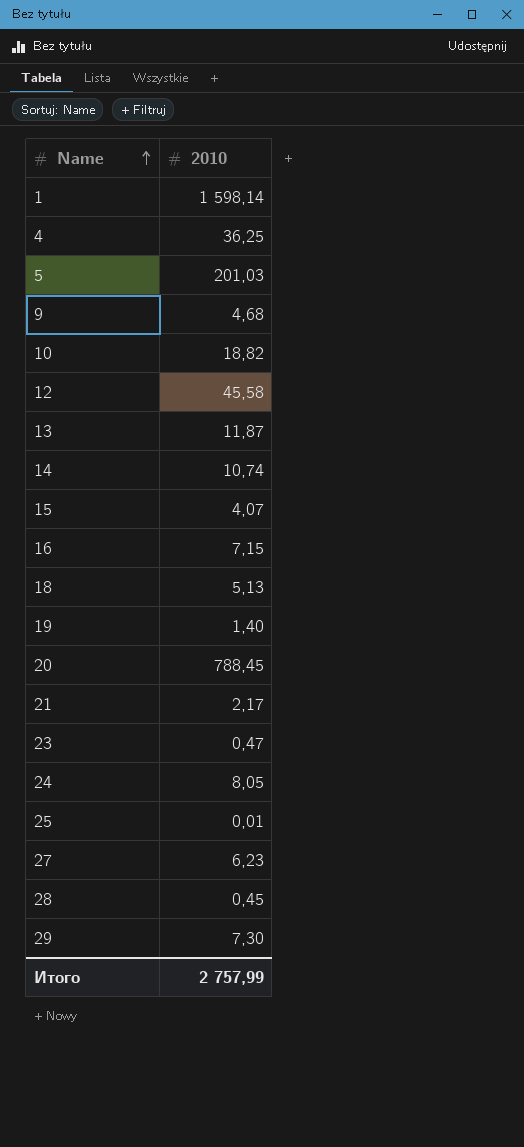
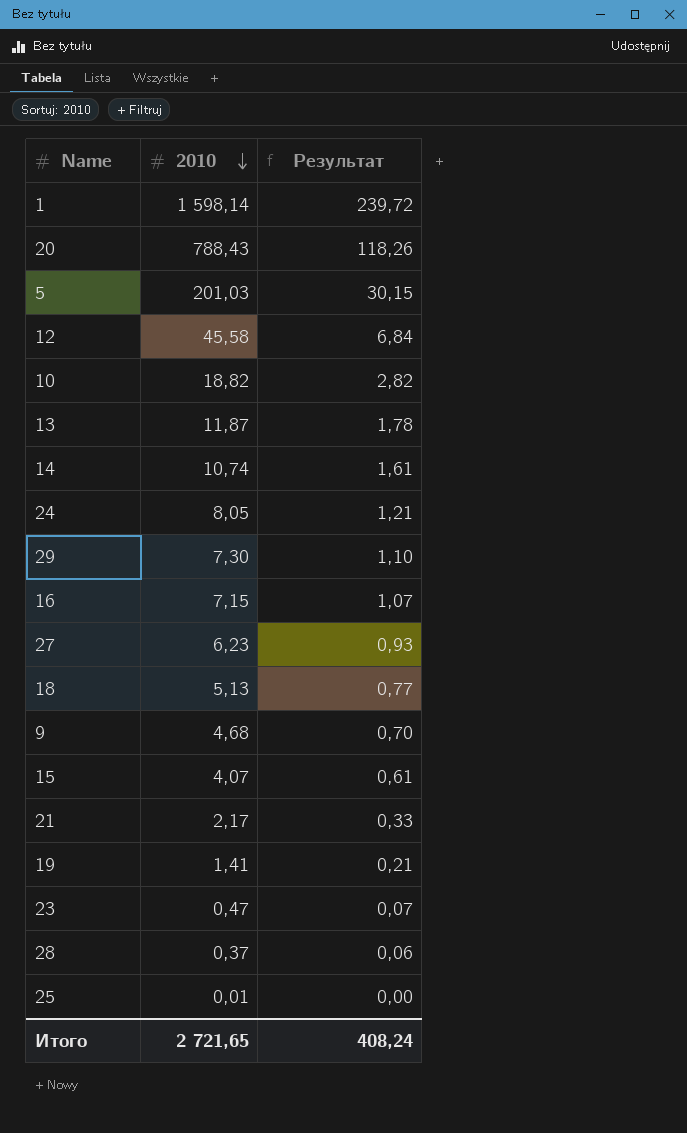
row order: Name ascending -> 2010 descending
column Результат | formula: none -> [2010] * 0,15
row 4: 36,25 -> none
20 | 2010: 788,45 -> 788,43
19 | 2010: 1,40 -> 1,41
28 | 2010: 0,45 -> 0,37
Итого | 2010: 2 757,99 -> 2 721,65

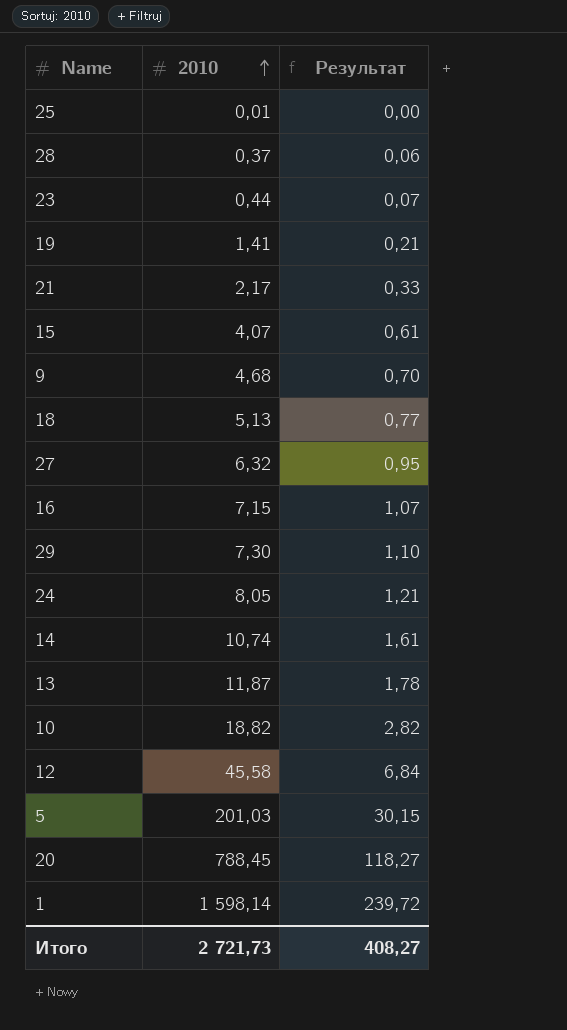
row order: 2010 descending -> 2010 ascending
23 | 2010: 0,47 -> 0,44
27 | 2010: 6,23 -> 6,32
27 | Результат: 0,93 -> 0,95
20 | 2010: 788,43 -> 788,45
20 | Результат: 118,26 -> 118,27
Итого | 2010: 2 721,65 -> 2 721,73
Итого | Результат: 408,24 -> 408,27

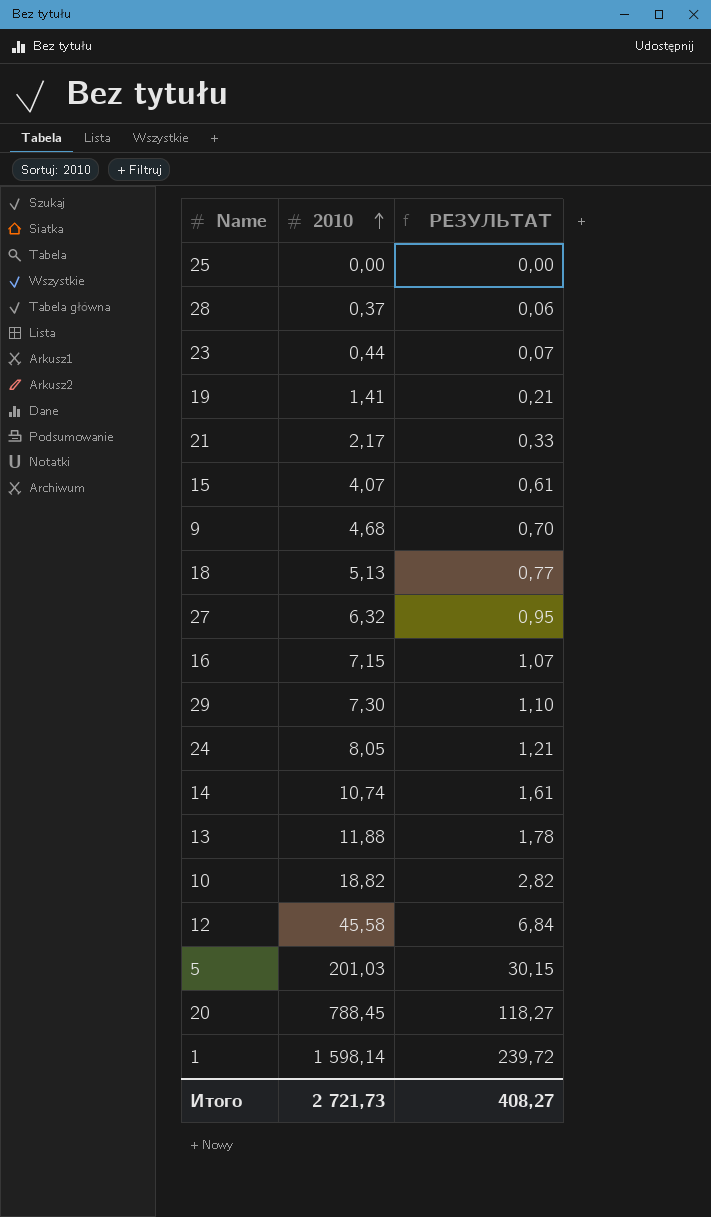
column name: Результат -> РЕЗУЛЬТАТ
25 | 2010: 0,01 -> 0,00
13 | 2010: 11,87 -> 11,88

